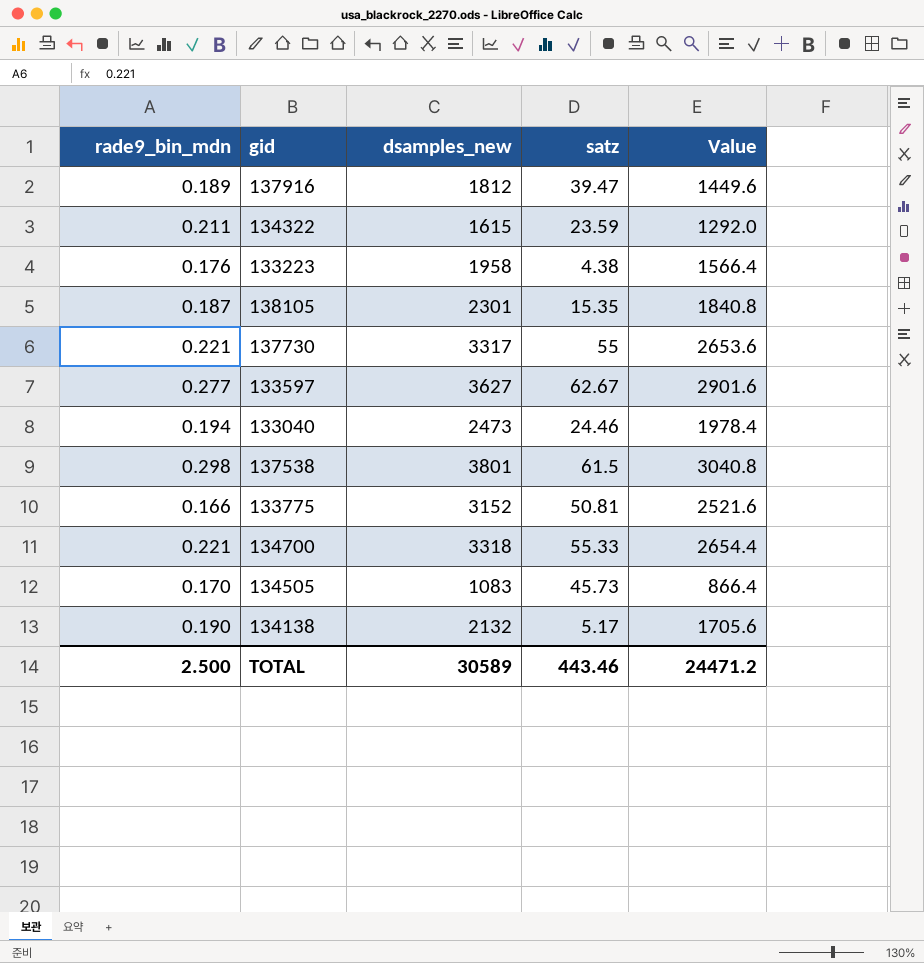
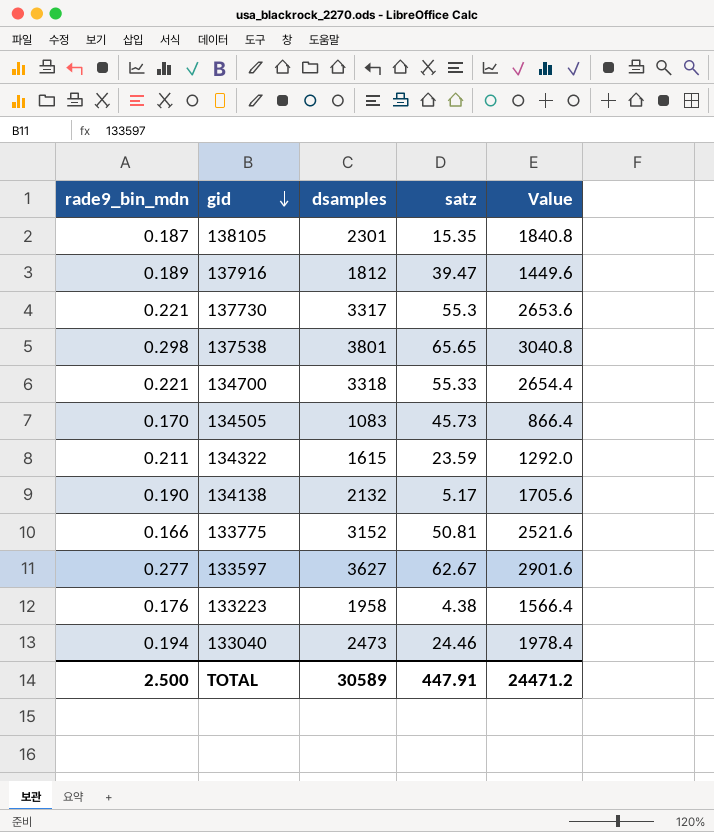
row order: none -> gid descending
column name: dsamples_new -> dsamples
137730 | satz: 55 -> 55.3
137538 | satz: 61.5 -> 65.65
TOTAL | satz: 443.46 -> 447.91

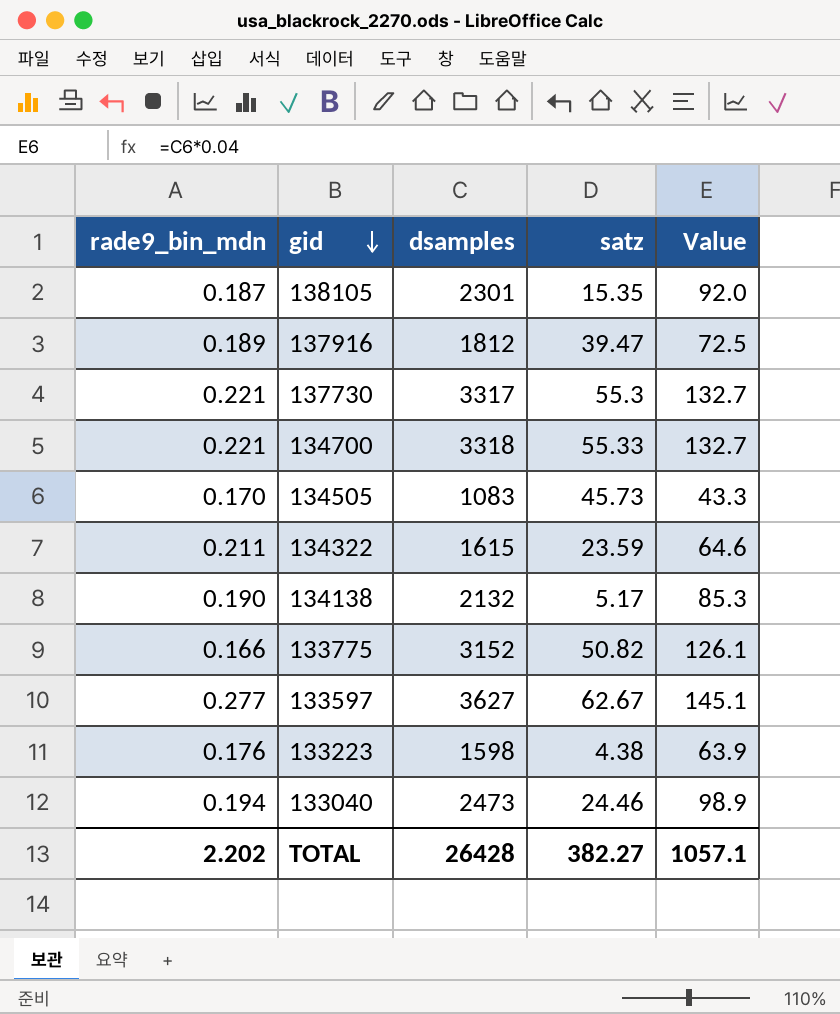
column Value | formula: [dsamples] * 0.8 -> [dsamples] * 0.04
row 137538: 0.298 | 3801 | 65.65 | 3040.8 -> none
133775 | satz: 50.81 -> 50.82
133223 | dsamples: 1958 -> 1598
TOTAL | rade9_bin_mdn: 2.500 -> 2.202
TOTAL | dsamples: 30589 -> 26428
TOTAL | satz: 447.91 -> 382.27
TOTAL | Value: 24471.2 -> 1057.1

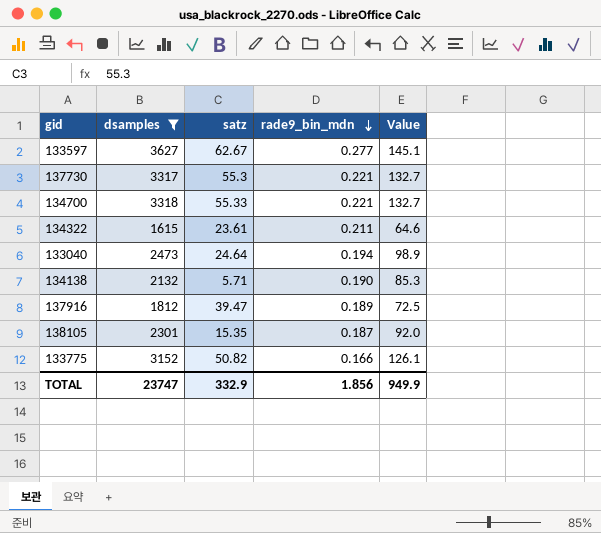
filter: none -> dsamples >= 1615
row order: gid descending -> rade9_bin_mdn descending
column rade9_bin_mdn | position: 1 -> 4
134322 | satz: 23.59 -> 23.61
133040 | satz: 24.46 -> 24.64
134138 | satz: 5.17 -> 5.71
TOTAL | dsamples: 26428 -> 23747
TOTAL | satz: 382.27 -> 332.9
TOTAL | rade9_bin_mdn: 2.202 -> 1.856
TOTAL | Value: 1057.1 -> 949.9

